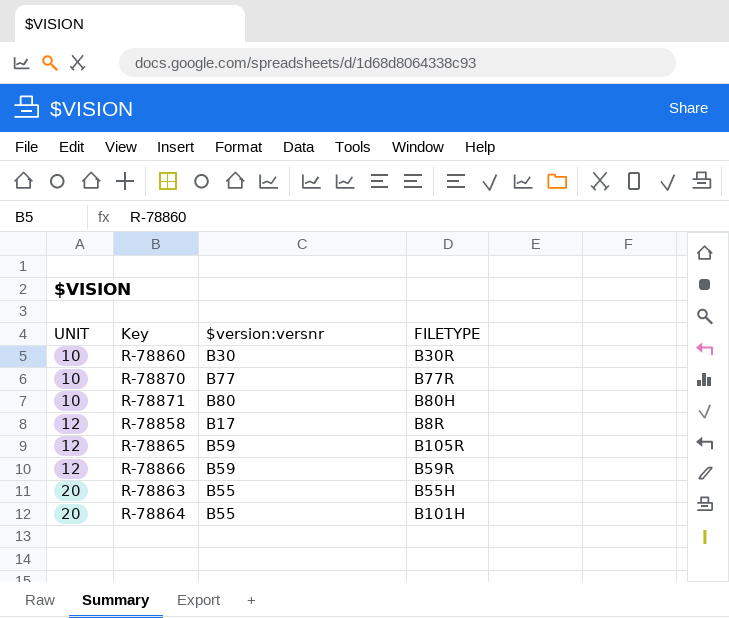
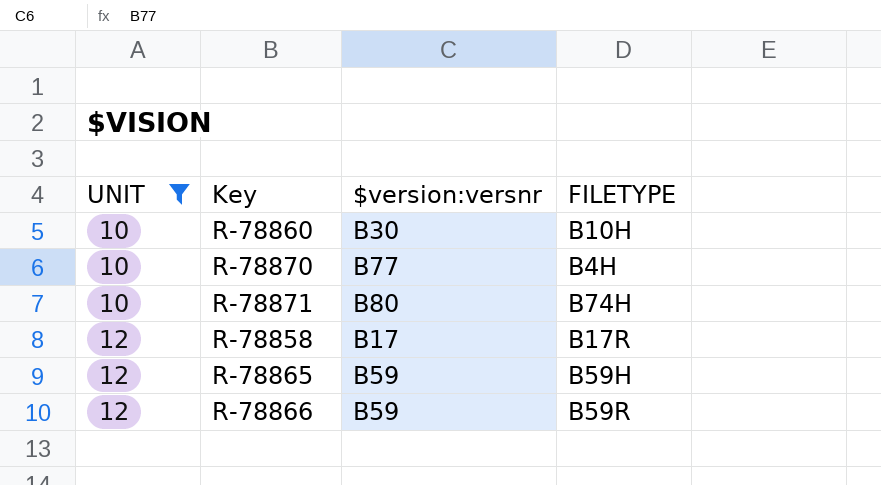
filter: none -> UNIT != 20
R-78860 | FILETYPE: B30R -> B10H
R-78870 | FILETYPE: B77R -> B4H
R-78871 | FILETYPE: B80H -> B74H
R-78858 | FILETYPE: B8R -> B17R
R-78865 | FILETYPE: B105R -> B59H

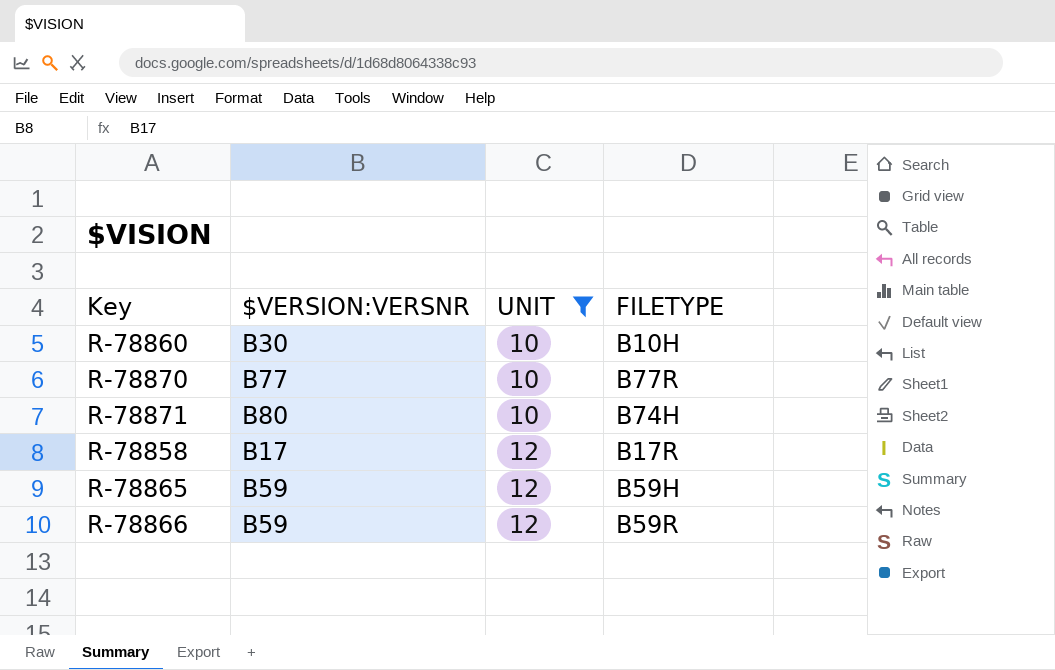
column name: $version:versnr -> $VERSION:VERSNR
column UNIT | position: 1 -> 3
R-78870 | FILETYPE: B4H -> B77R

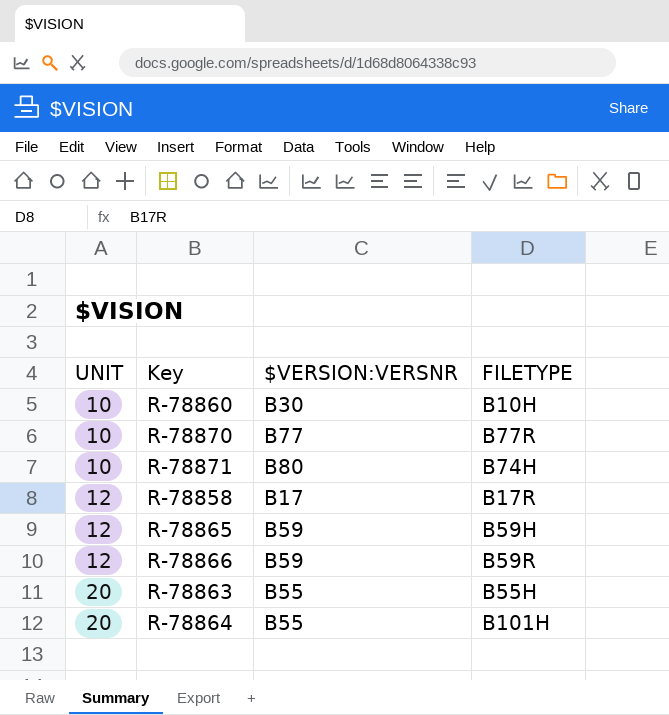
filter: UNIT != 20 -> none
column UNIT | position: 3 -> 1

